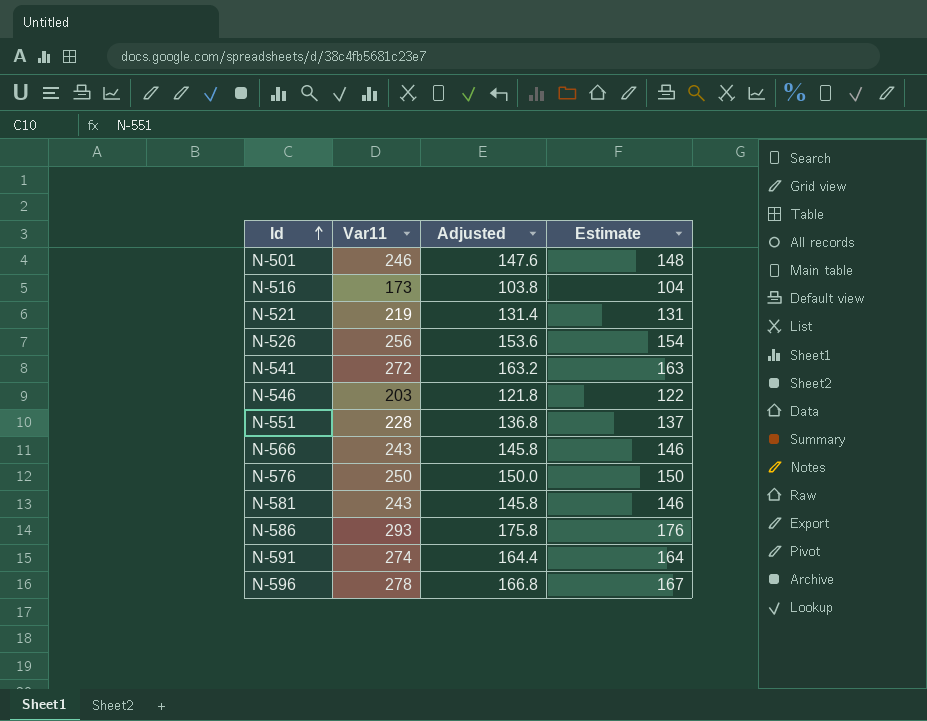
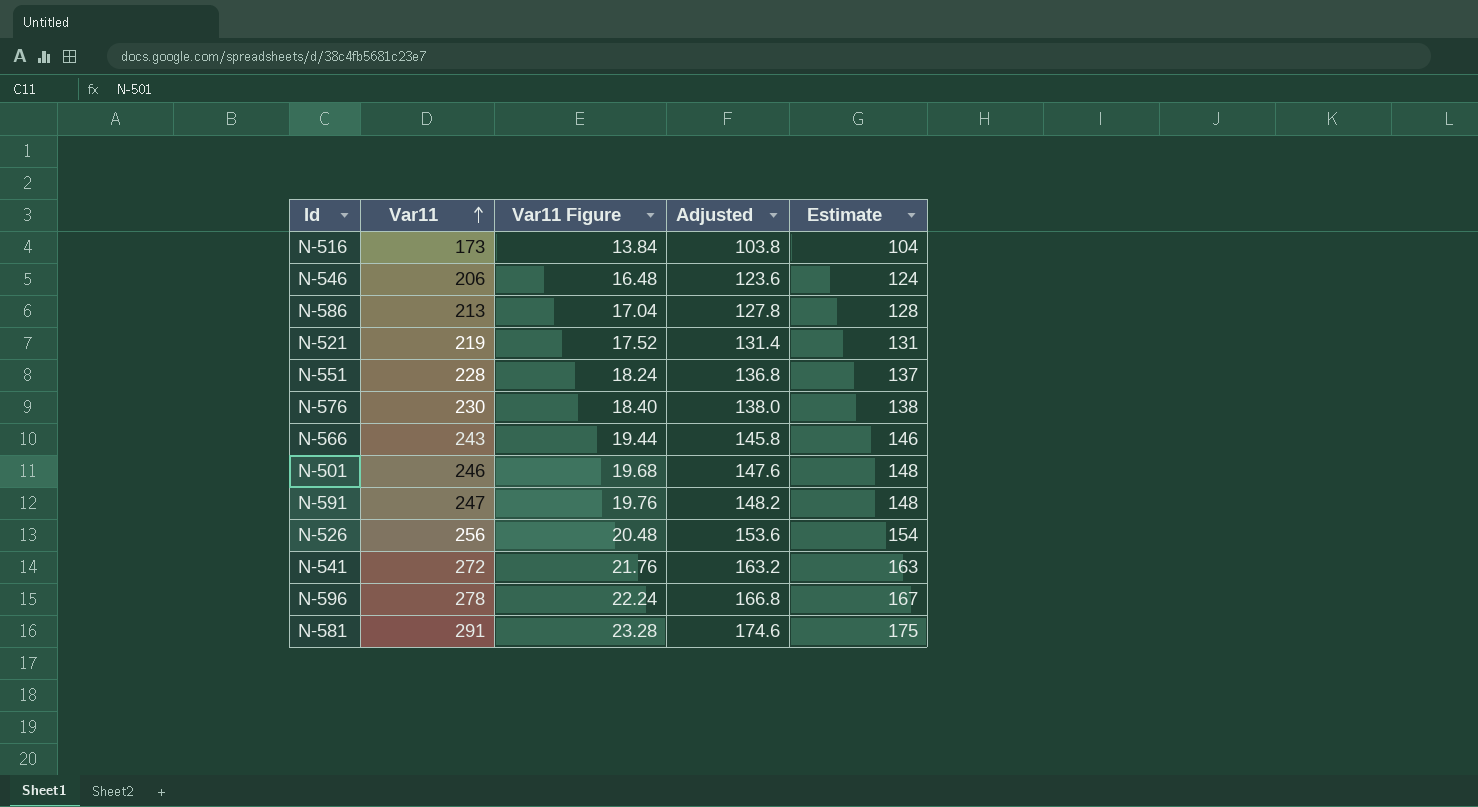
row order: Id ascending -> Var11 ascending
column Var11 Figure | formula: none -> [Var11] * 0.08
N-546 | Var11: 203 -> 206
N-546 | Adjusted: 121.8 -> 123.6
N-546 | Estimate: 122 -> 124
N-586 | Var11: 293 -> 213
N-586 | Adjusted: 175.8 -> 127.8
N-586 | Estimate: 176 -> 128
N-576 | Var11: 250 -> 230
N-576 | Adjusted: 150.0 -> 138.0
N-576 | Estimate: 150 -> 138
N-591 | Var11: 274 -> 247
N-591 | Adjusted: 164.4 -> 148.2
N-591 | Estimate: 164 -> 148
N-581 | Var11: 243 -> 291
N-581 | Adjusted: 145.8 -> 174.6
N-581 | Estimate: 146 -> 175

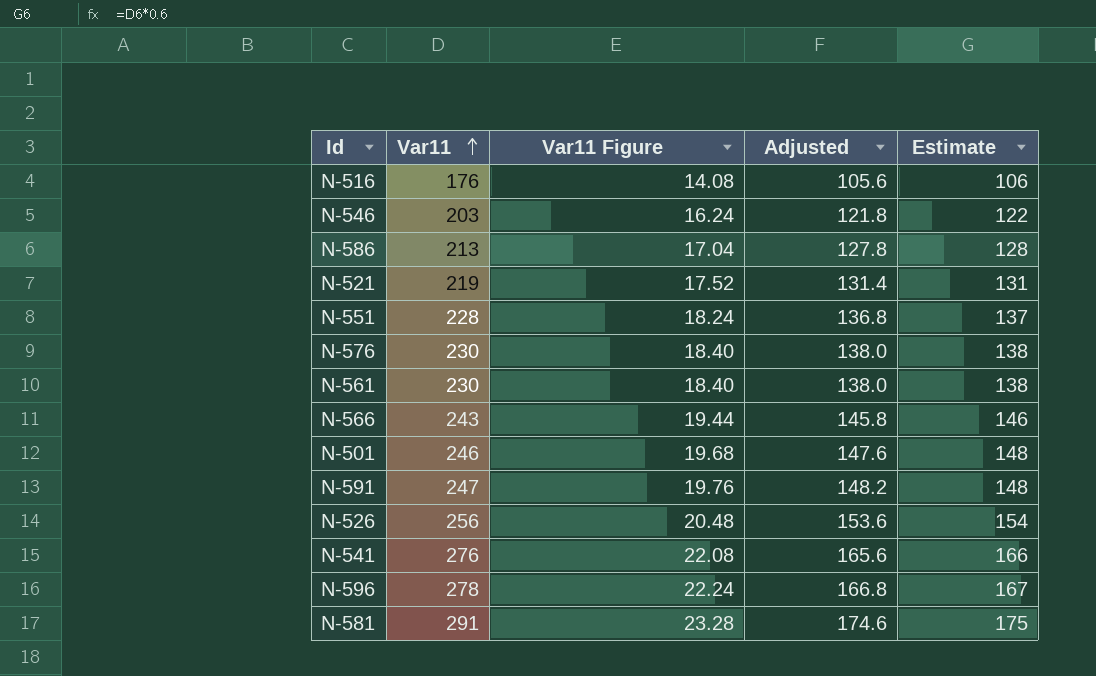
N-516 | Var11: 173 -> 176
N-516 | Var11 Figure: 13.84 -> 14.08
N-516 | Adjusted: 103.8 -> 105.6
N-516 | Estimate: 104 -> 106
N-546 | Var11: 206 -> 203
N-546 | Var11 Figure: 16.48 -> 16.24
N-546 | Adjusted: 123.6 -> 121.8
N-546 | Estimate: 124 -> 122
row N-561: none -> 230 | 18.40 | 138.0 | 138
N-541 | Var11: 272 -> 276
N-541 | Var11 Figure: 21.76 -> 22.08
N-541 | Adjusted: 163.2 -> 165.6
N-541 | Estimate: 163 -> 166

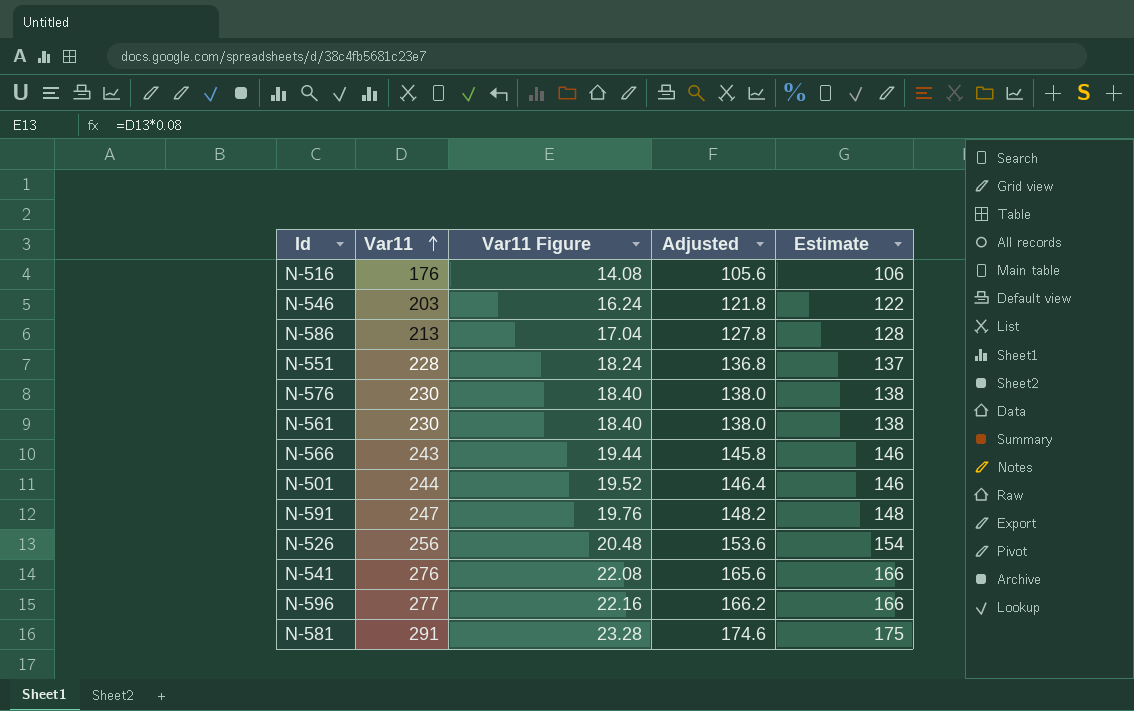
row N-521: 219 | 17.52 | 131.4 | 131 -> none
N-501 | Var11: 246 -> 244
N-501 | Var11 Figure: 19.68 -> 19.52
N-501 | Adjusted: 147.6 -> 146.4
N-501 | Estimate: 148 -> 146
N-596 | Var11: 278 -> 277
N-596 | Var11 Figure: 22.24 -> 22.16
N-596 | Adjusted: 166.8 -> 166.2
N-596 | Estimate: 167 -> 166

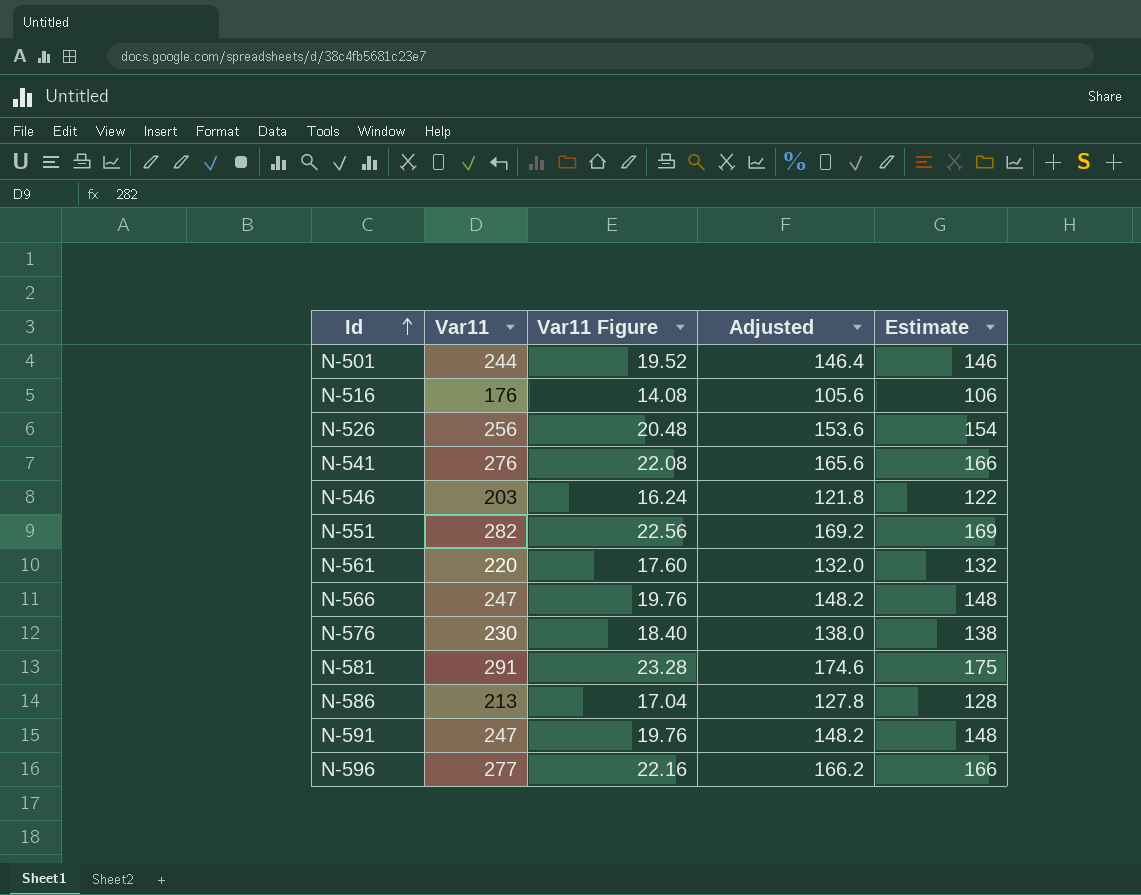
row order: Var11 ascending -> Id ascending
N-551 | Var11: 228 -> 282
N-551 | Var11 Figure: 18.24 -> 22.56
N-551 | Adjusted: 136.8 -> 169.2
N-551 | Estimate: 137 -> 169
N-561 | Var11: 230 -> 220
N-561 | Var11 Figure: 18.40 -> 17.60
N-561 | Adjusted: 138.0 -> 132.0
N-561 | Estimate: 138 -> 132
N-566 | Var11: 243 -> 247
N-566 | Var11 Figure: 19.44 -> 19.76
N-566 | Adjusted: 145.8 -> 148.2
N-566 | Estimate: 146 -> 148

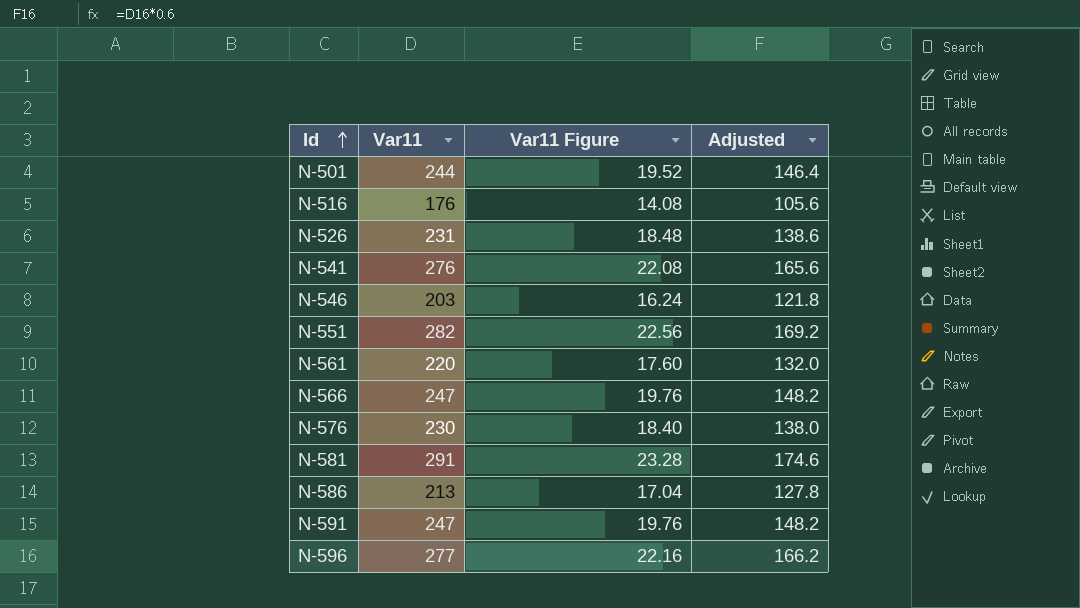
column Estimate | formula: [Var11] * 0.6 -> none
N-526 | Var11: 256 -> 231
N-526 | Var11 Figure: 20.48 -> 18.48
N-526 | Adjusted: 153.6 -> 138.6

